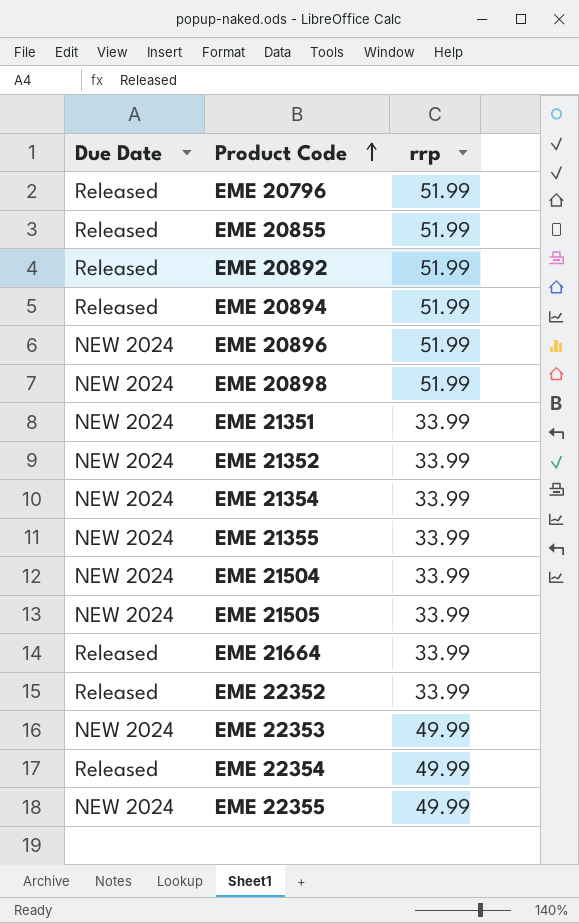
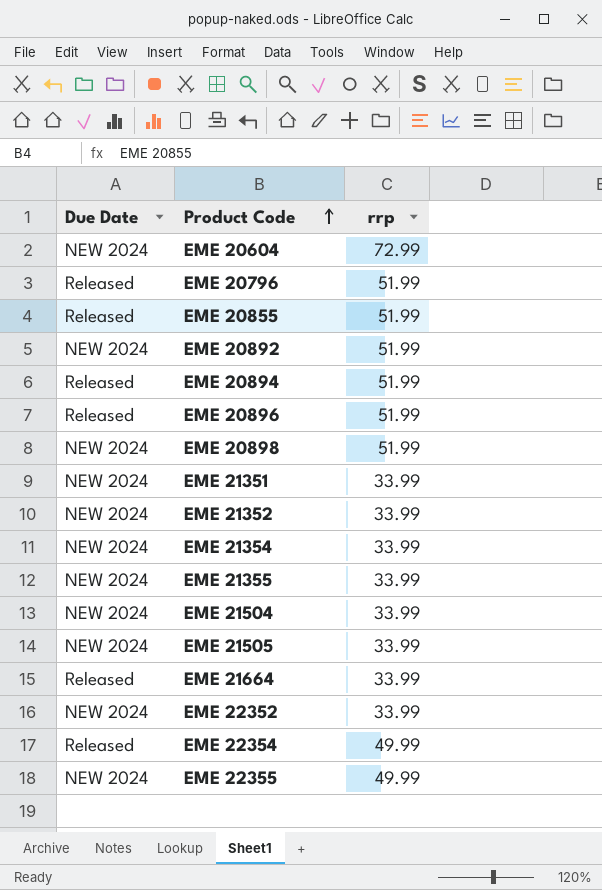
row EME 22353: NEW 2024 | 49.99 -> none
row EME 20604: none -> NEW 2024 | 72.99
EME 20892 | Due Date: Released -> NEW 2024
EME 20896 | Due Date: NEW 2024 -> Released
EME 22352 | Due Date: Released -> NEW 2024

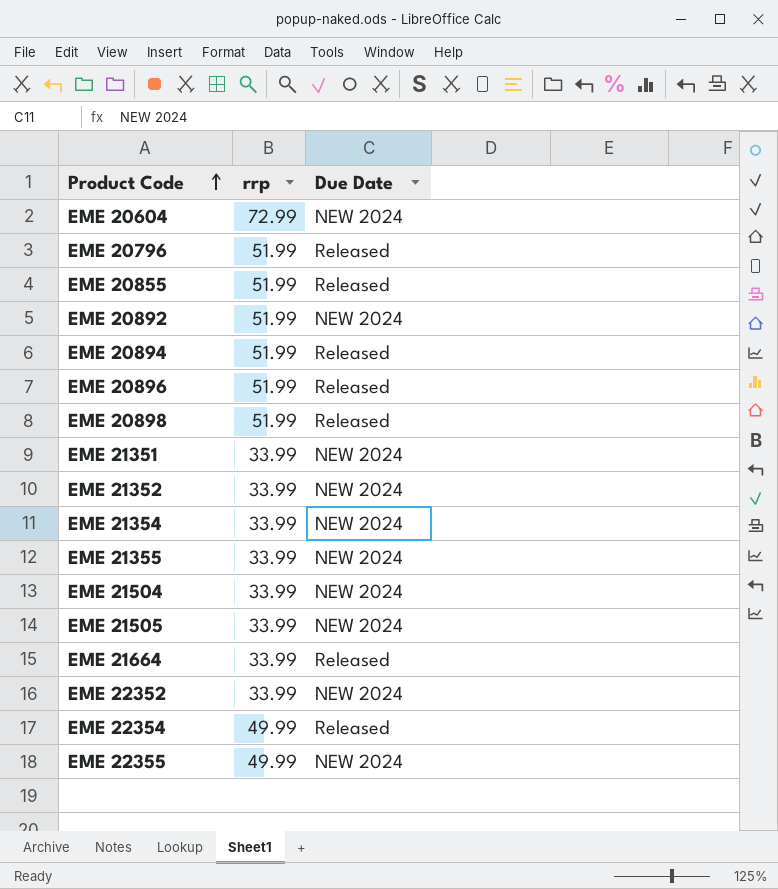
column Due Date | position: 1 -> 3
EME 20898 | Due Date: NEW 2024 -> Released

